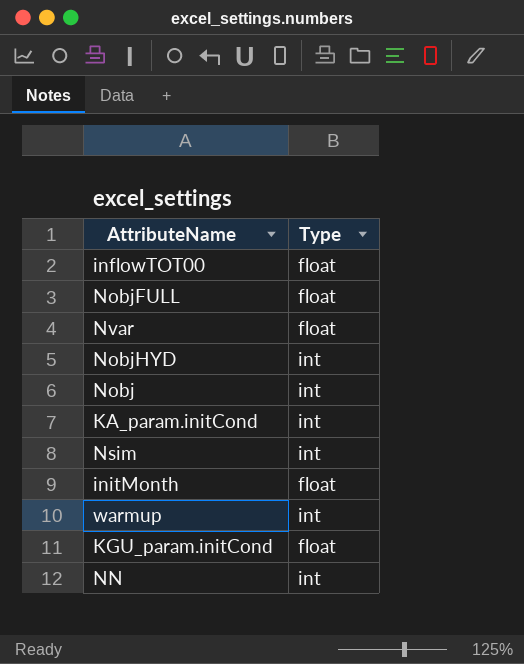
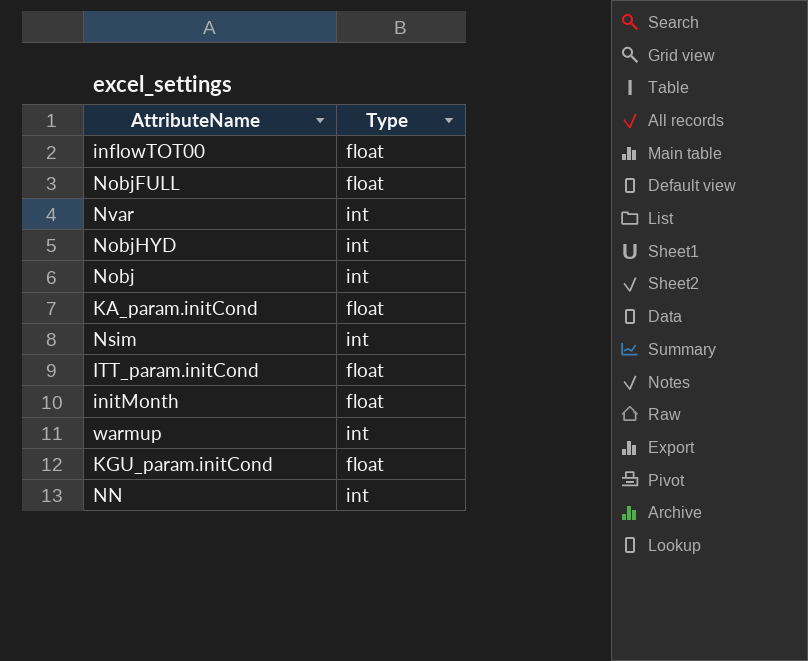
Nvar | Type: float -> int
KA_param.initCond | Type: int -> float
row ITT_param.initCond: none -> float

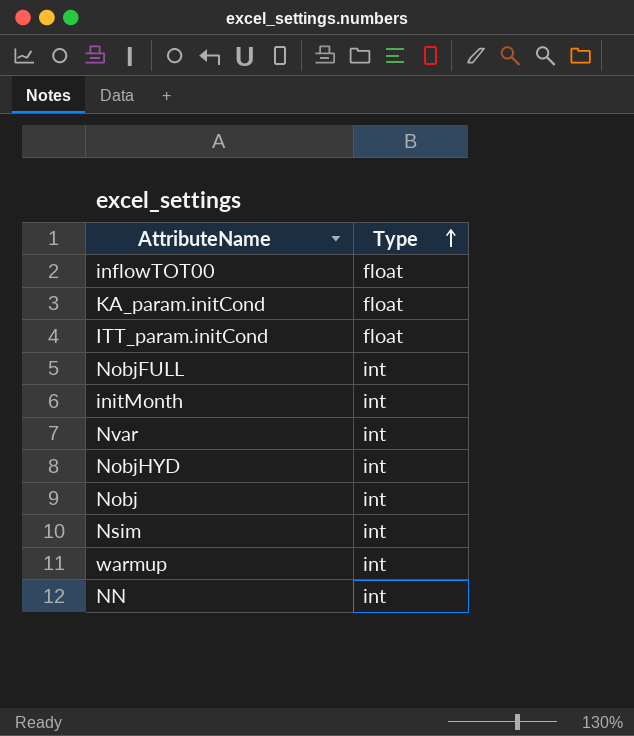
row order: none -> Type ascending
row KGU_param.initCond: float -> none
NobjFULL | Type: float -> int
initMonth | Type: float -> int

